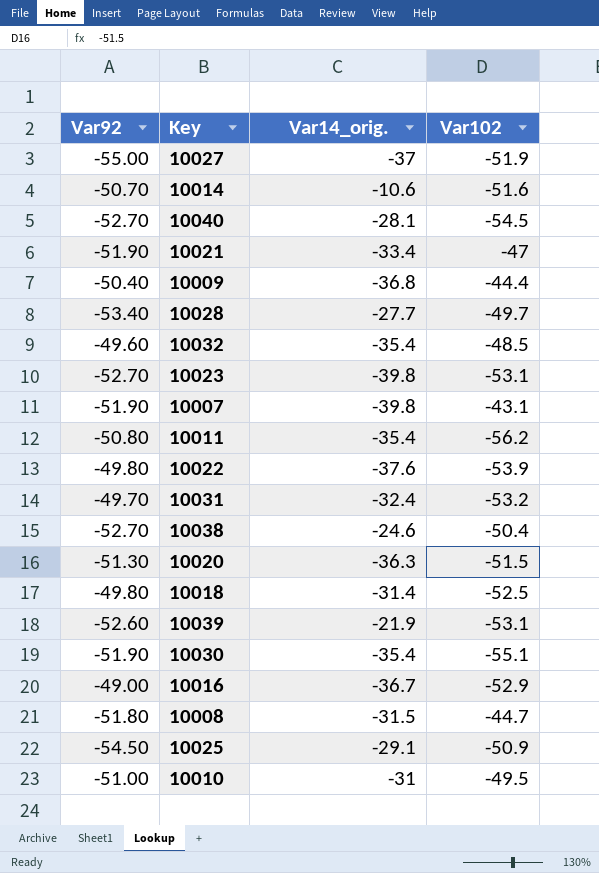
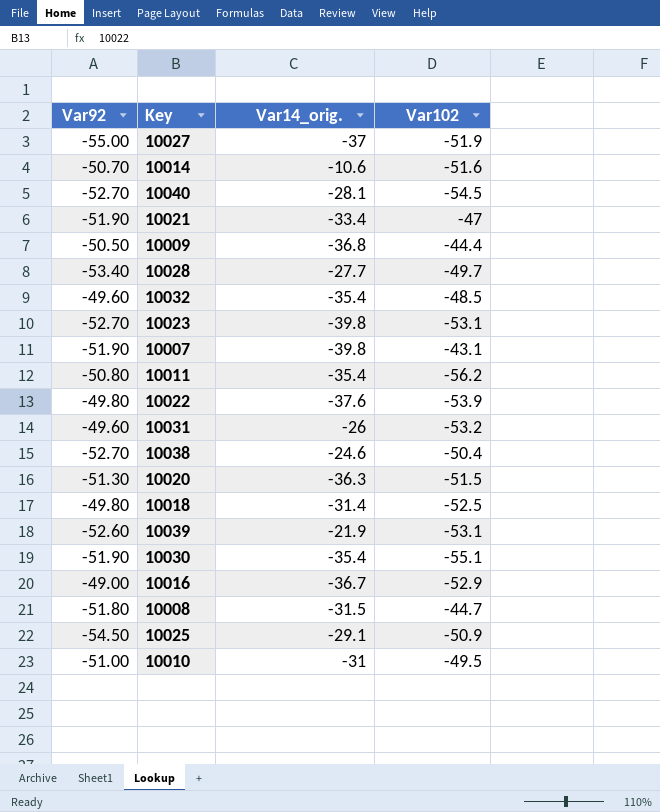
10009 | Var92: -50.40 -> -50.50
10031 | Var92: -49.70 -> -49.60
10031 | Var14_orig.: -32.4 -> -26

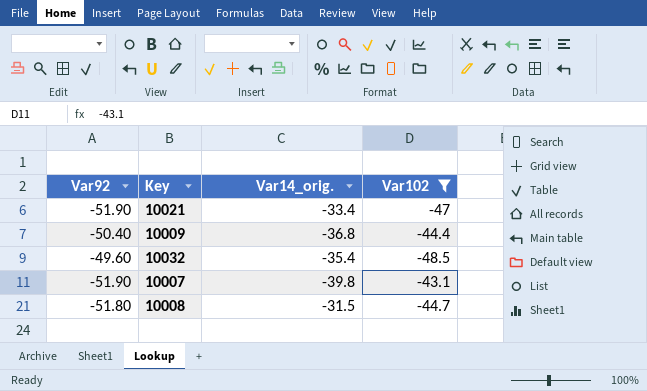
filter: none -> Var102 >= -48.5
10009 | Var92: -50.50 -> -50.40

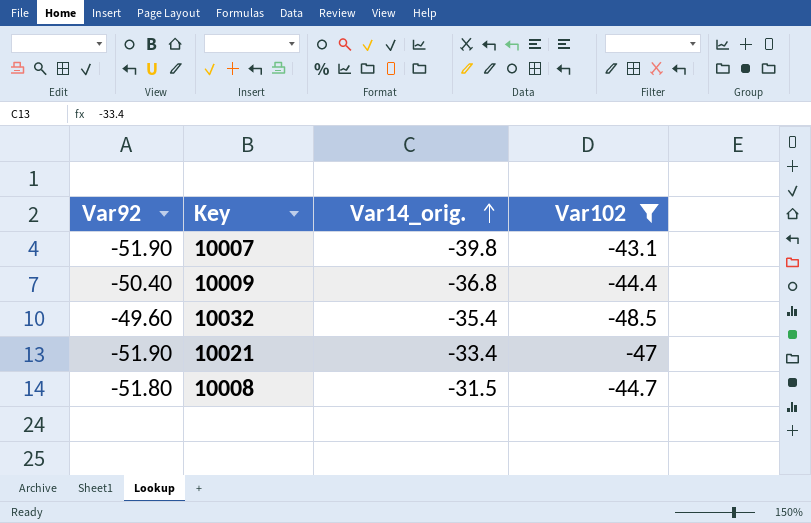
row order: none -> Var14_orig. ascending

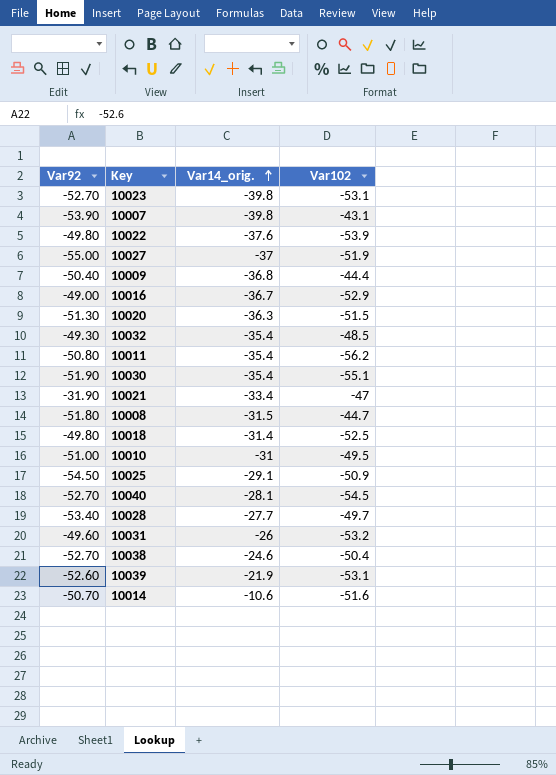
filter: Var102 >= -48.5 -> none
10007 | Var92: -51.90 -> -53.90
10032 | Var92: -49.60 -> -49.30
10021 | Var92: -51.90 -> -31.90

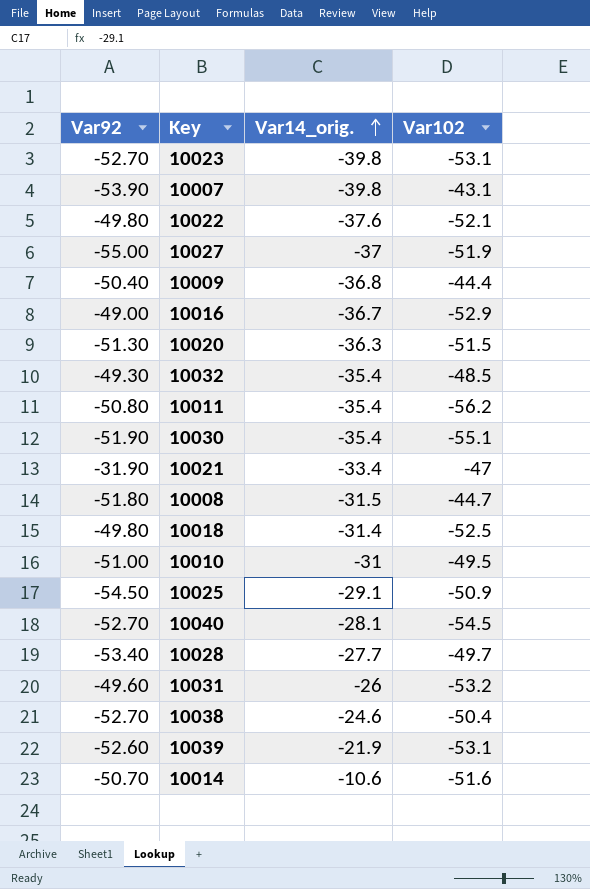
10022 | Var102: -53.9 -> -52.1

